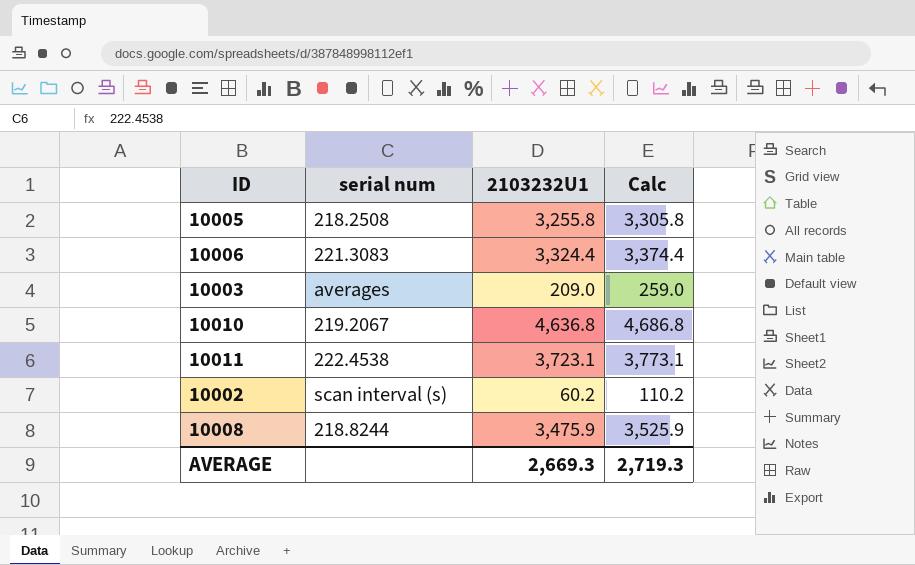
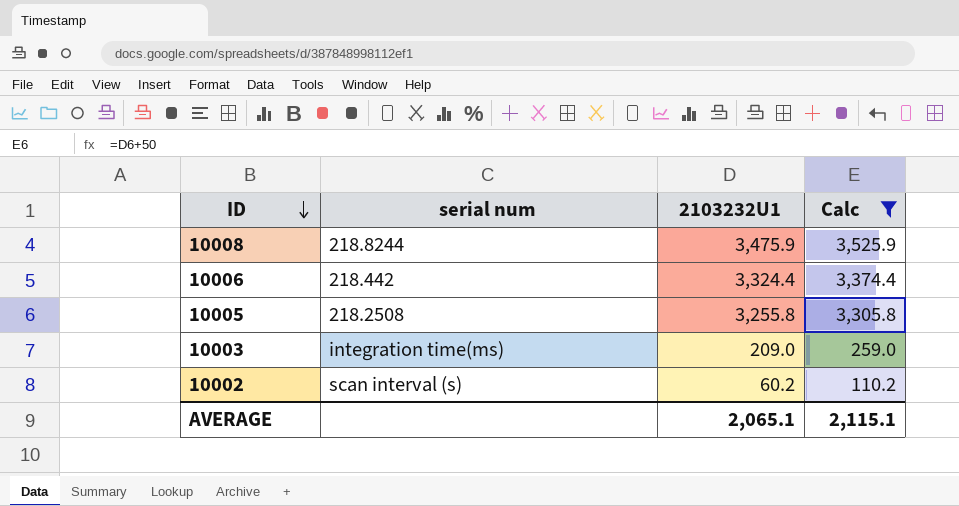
filter: none -> Calc <= 3,525.9
row order: none -> ID descending
10006 | serial num: 221.3083 -> 218.442
10003 | serial num: averages -> integration time(ms)
AVERAGE | 2103232U1: 2,669.3 -> 2,065.1
AVERAGE | Calc: 2,719.3 -> 2,115.1

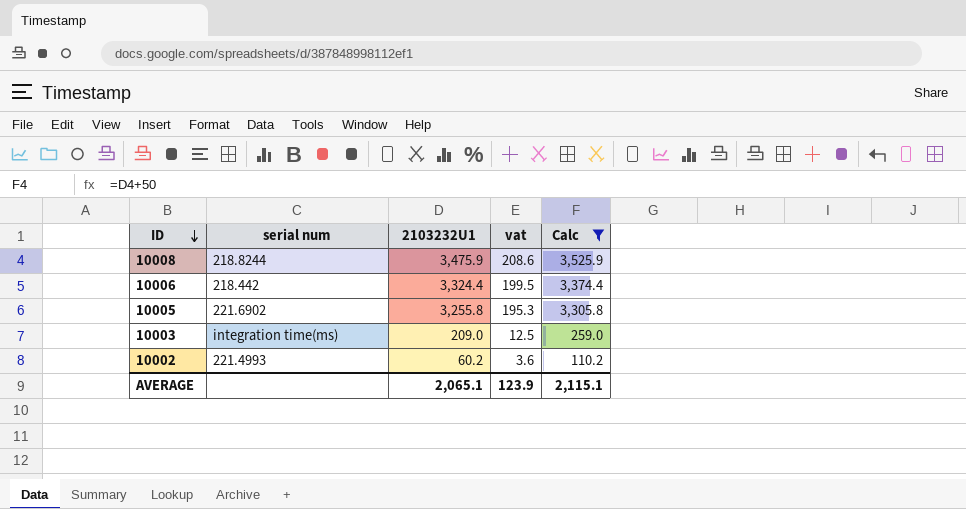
column vat | formula: none -> [2103232U1] * 0.06
10005 | serial num: 218.2508 -> 221.6902
10002 | serial num: scan interval (s) -> 221.4993

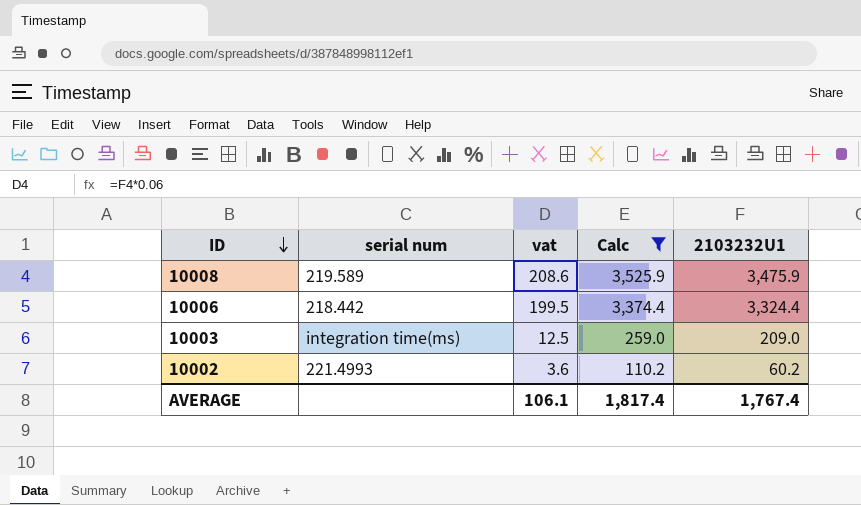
column 2103232U1 | position: 3 -> 5
row 10005: 221.6902 | 3,255.8 | 195.3 | 3,305.8 -> none
10008 | serial num: 218.8244 -> 219.589
AVERAGE | vat: 123.9 -> 106.1
AVERAGE | Calc: 2,115.1 -> 1,817.4
AVERAGE | 2103232U1: 2,065.1 -> 1,767.4

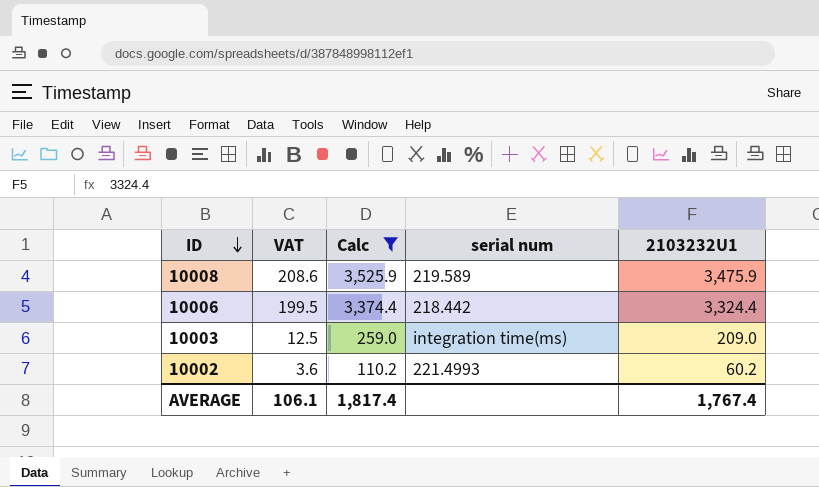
column name: vat -> VAT
column serial num | position: 2 -> 4

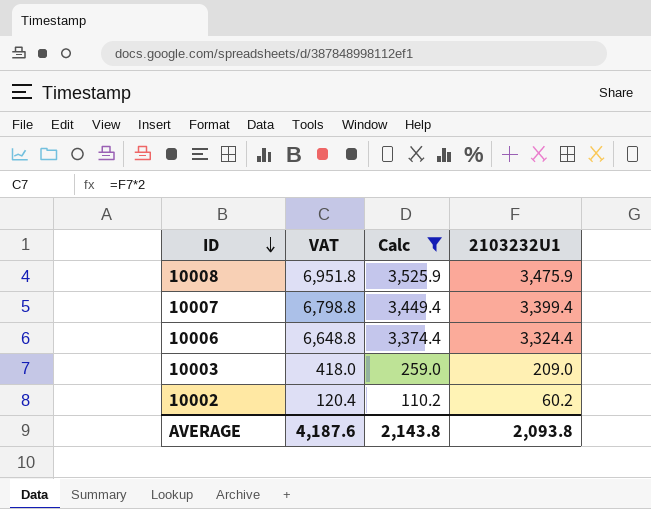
column serial num | position: 4 -> none
column VAT | formula: [2103232U1] * 0.06 -> [2103232U1] * 2
row 10007: none -> 6,798.8 | 3,449.4 | 3,399.4
AVERAGE | VAT: 106.1 -> 4,187.6
AVERAGE | Calc: 1,817.4 -> 2,143.8
AVERAGE | 2103232U1: 1,767.4 -> 2,093.8

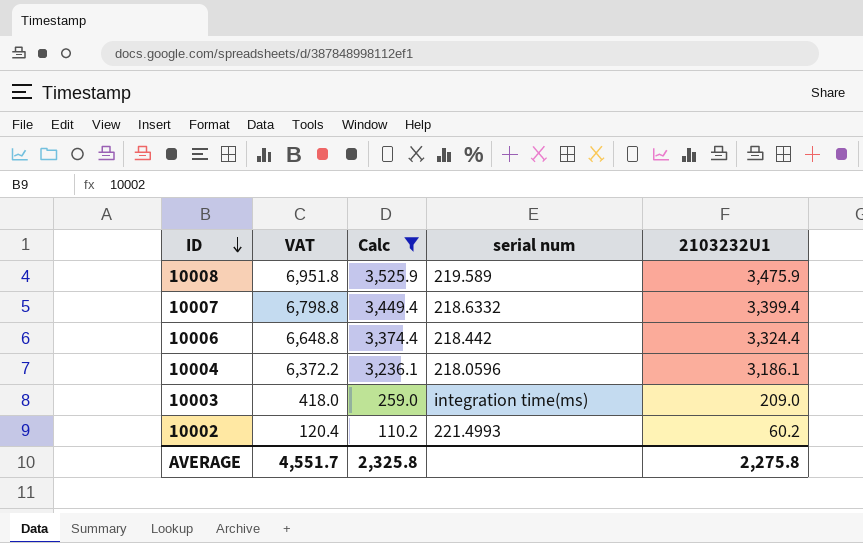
column serial num | position: none -> 4
row 10004: none -> 6,372.2 | 3,236.1 | 218.0596 | 3,186.1
AVERAGE | VAT: 4,187.6 -> 4,551.7
AVERAGE | Calc: 2,143.8 -> 2,325.8
AVERAGE | 2103232U1: 2,093.8 -> 2,275.8

